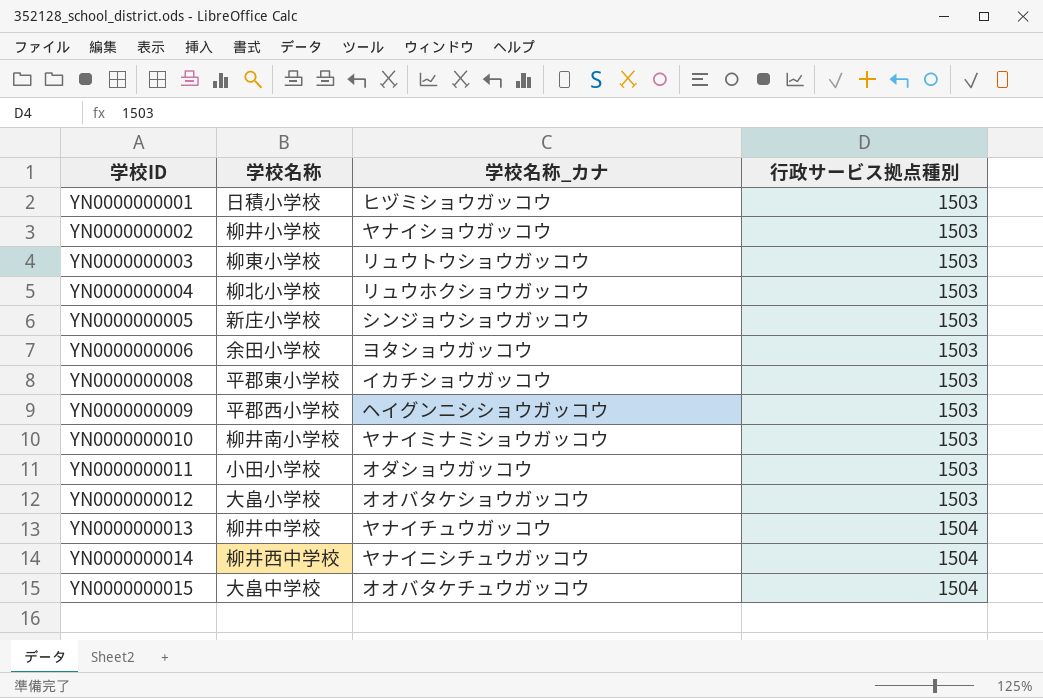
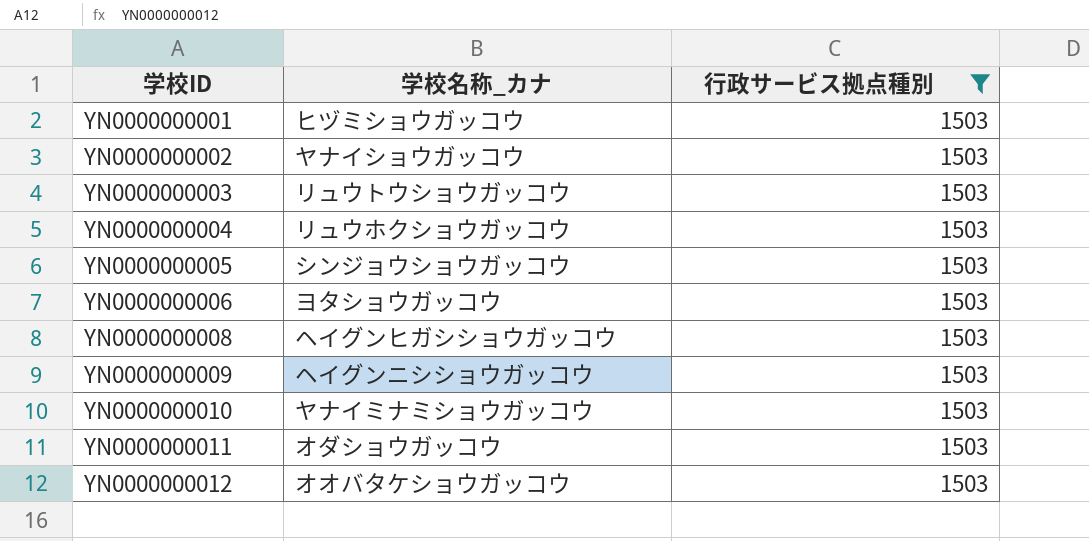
filter: none -> 行政サービス拠点種別 = 1503
column 学校名称 | position: 2 -> none
YN0000000008 | 学校名称_カナ: イカチショウガッコウ -> ヘイグンヒガシショウガッコウ

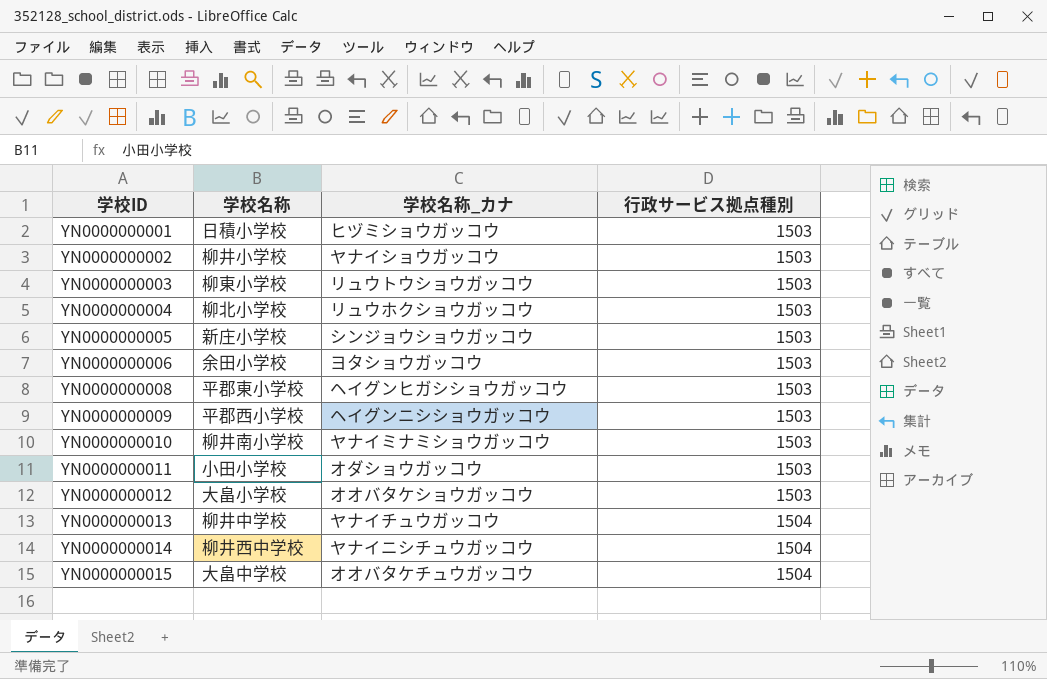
filter: 行政サービス拠点種別 = 1503 -> none
column 学校名称 | position: none -> 2

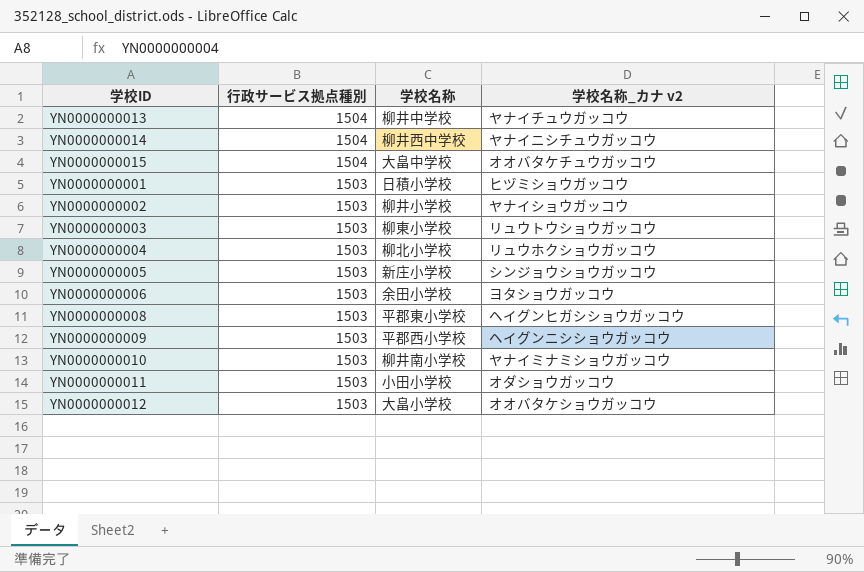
row order: 学校ID ascending -> 行政サービス拠点種別 descending
column 行政サービス拠点種別 | position: 4 -> 2
column name: 学校名称_カナ -> 学校名称_カナ v2

